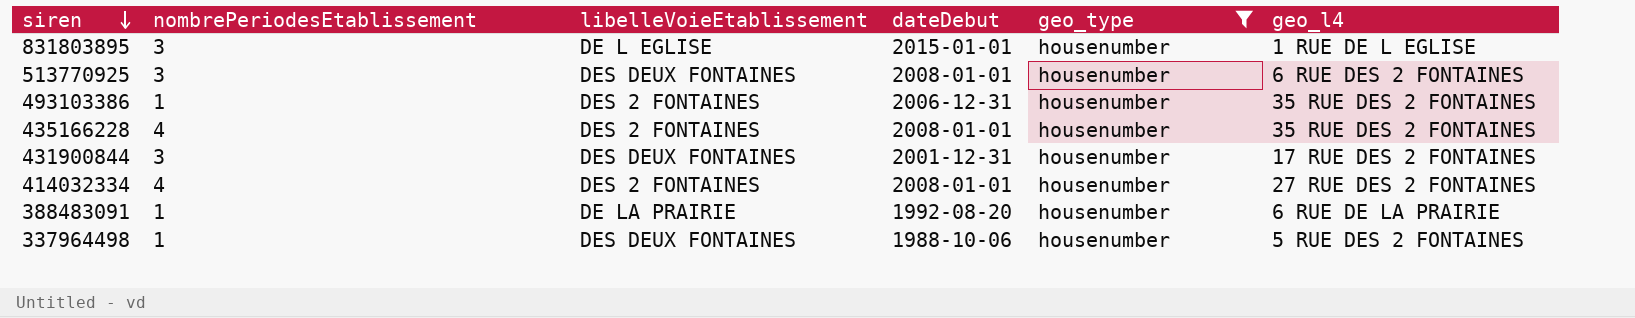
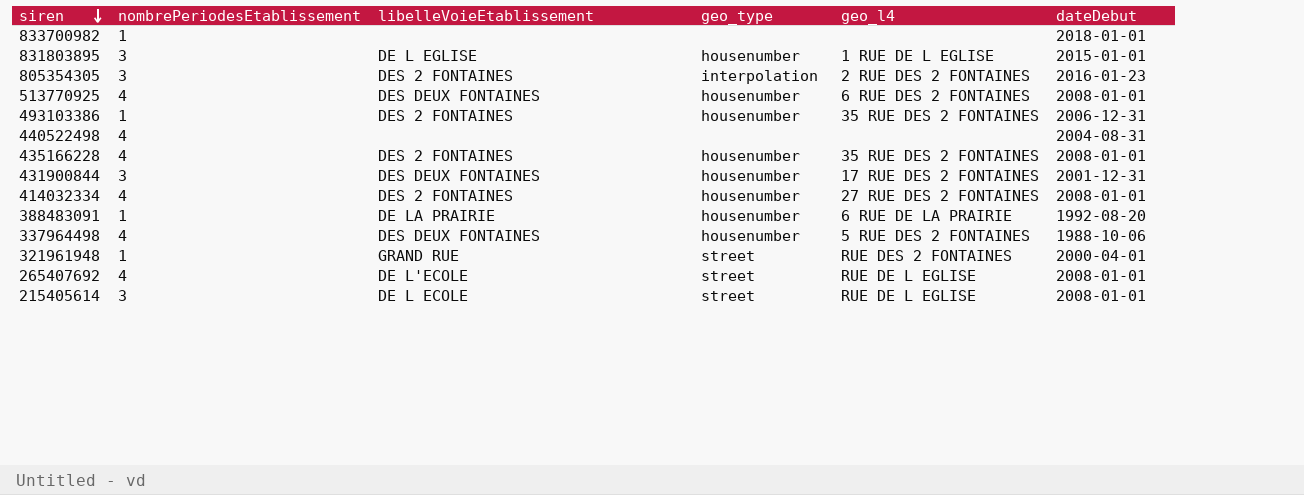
filter: geo_type = housenumber -> none
column dateDebut | position: 4 -> 6
513770925 | nombrePeriodesEtablissement: 3 -> 4
337964498 | nombrePeriodesEtablissement: 1 -> 4

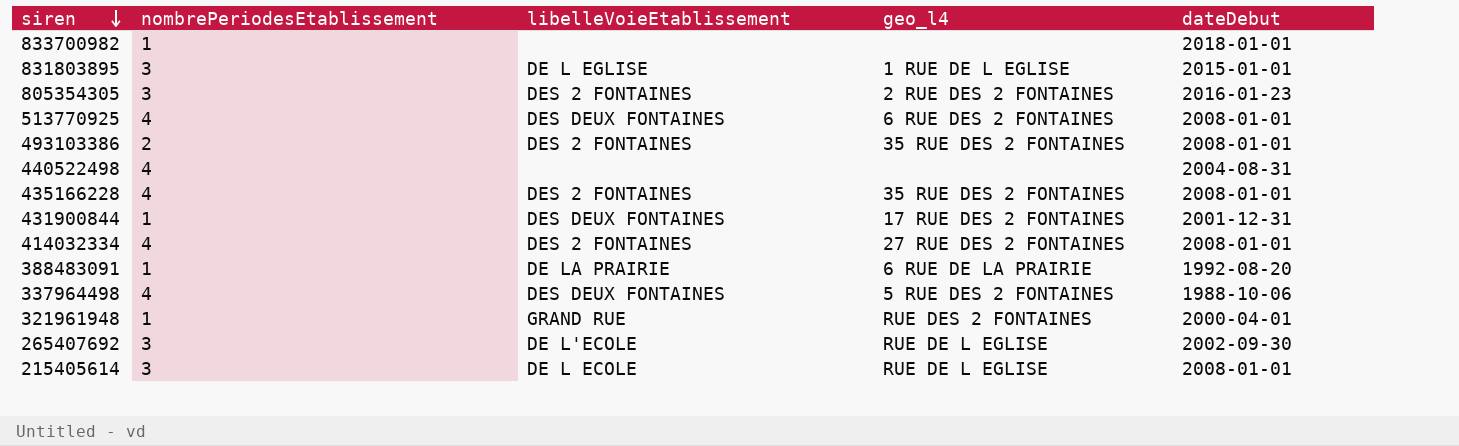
column geo_type | position: 4 -> none
493103386 | nombrePeriodesEtablissement: 1 -> 2
493103386 | dateDebut: 2006-12-31 -> 2008-01-01
431900844 | nombrePeriodesEtablissement: 3 -> 1
265407692 | nombrePeriodesEtablissement: 4 -> 3
265407692 | dateDebut: 2008-01-01 -> 2002-09-30

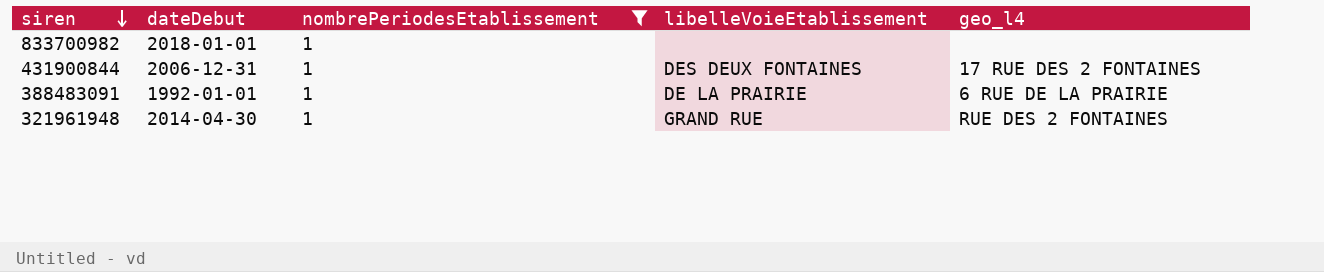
filter: none -> nombrePeriodesEtablissement = 1
column dateDebut | position: 5 -> 2
431900844 | dateDebut: 2001-12-31 -> 2006-12-31
388483091 | dateDebut: 1992-08-20 -> 1992-01-01
321961948 | dateDebut: 2000-04-01 -> 2014-04-30

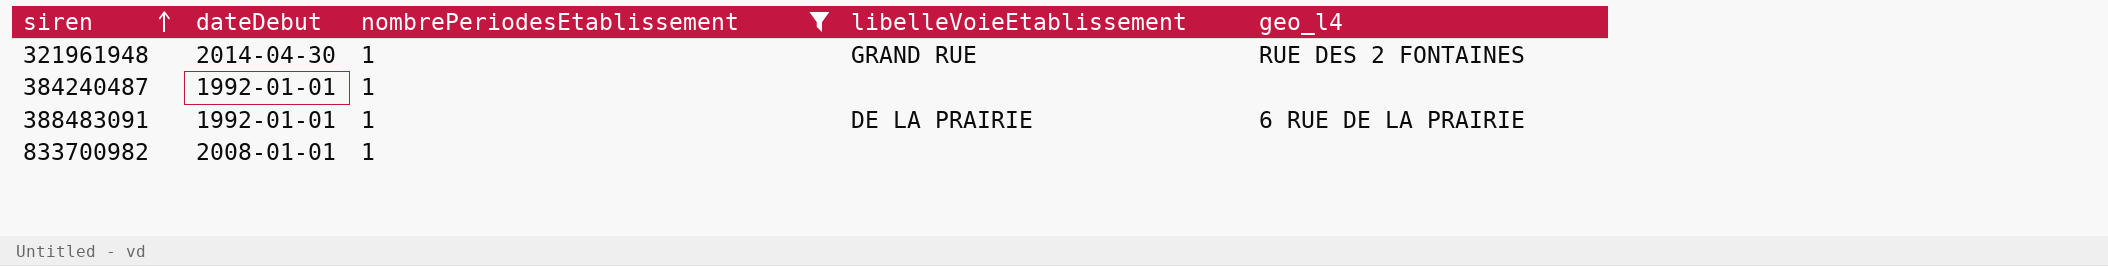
row order: siren descending -> siren ascending
row 431900844: 2006-12-31 | 1 | DES DEUX FONTAINES | 17 RUE DES 2 FONTAINES -> none
row 384240487: none -> 1992-01-01 | 1 | none | none
833700982 | dateDebut: 2018-01-01 -> 2008-01-01

